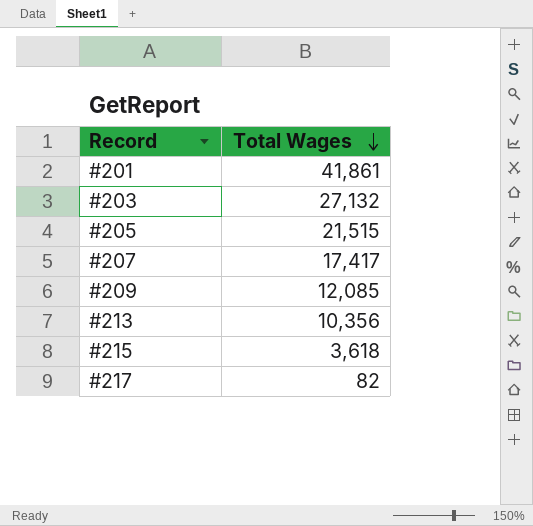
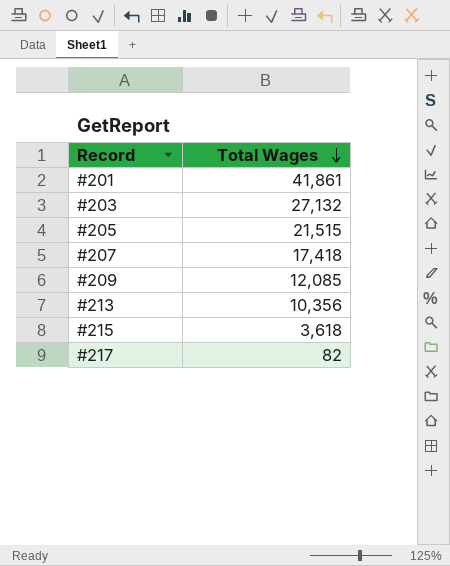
#207 | Total Wages: 17,417 -> 17,418

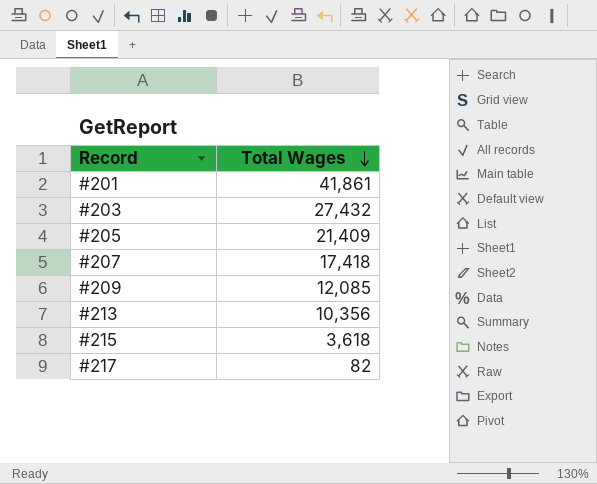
#203 | Total Wages: 27,132 -> 27,432
#205 | Total Wages: 21,515 -> 21,409

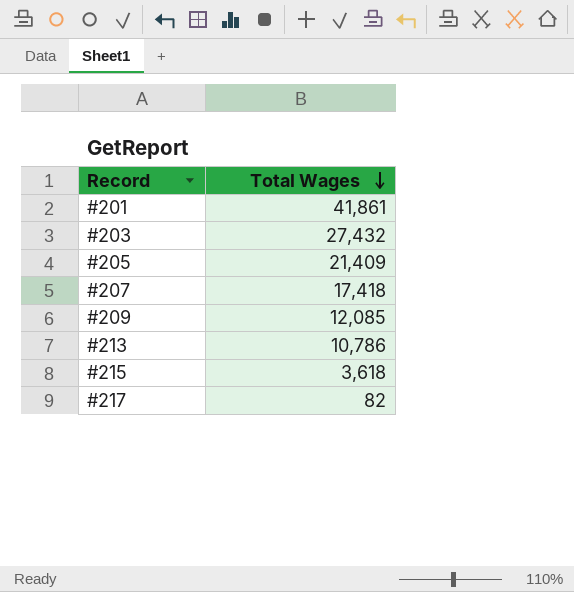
#213 | Total Wages: 10,356 -> 10,786

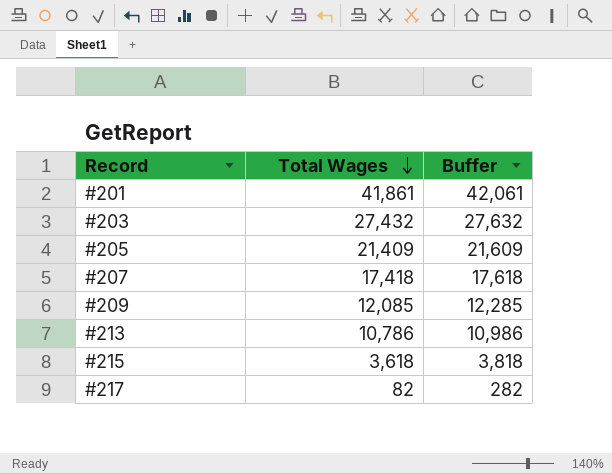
column Buffer | formula: none -> [Total Wages] + 200

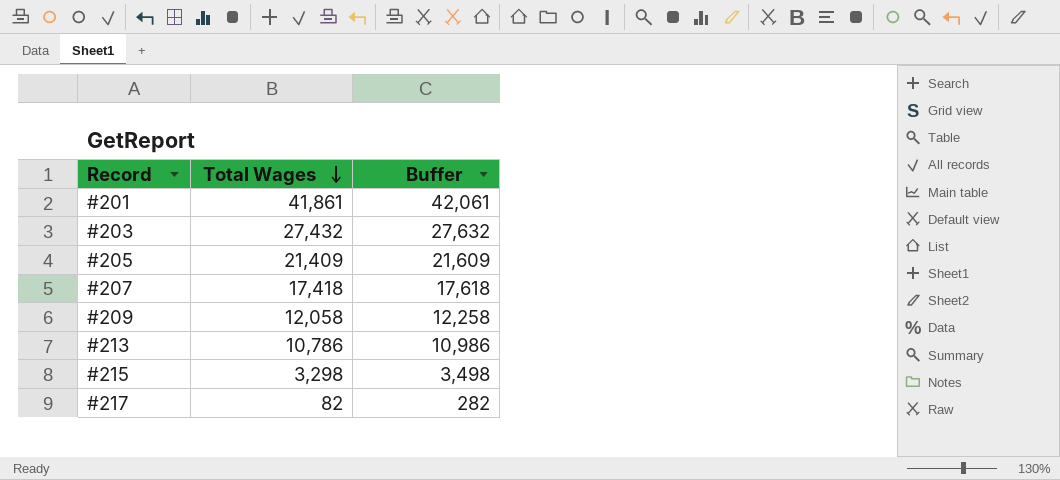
#209 | Total Wages: 12,085 -> 12,058
#209 | Buffer: 12,285 -> 12,258
#215 | Total Wages: 3,618 -> 3,298
#215 | Buffer: 3,818 -> 3,498

